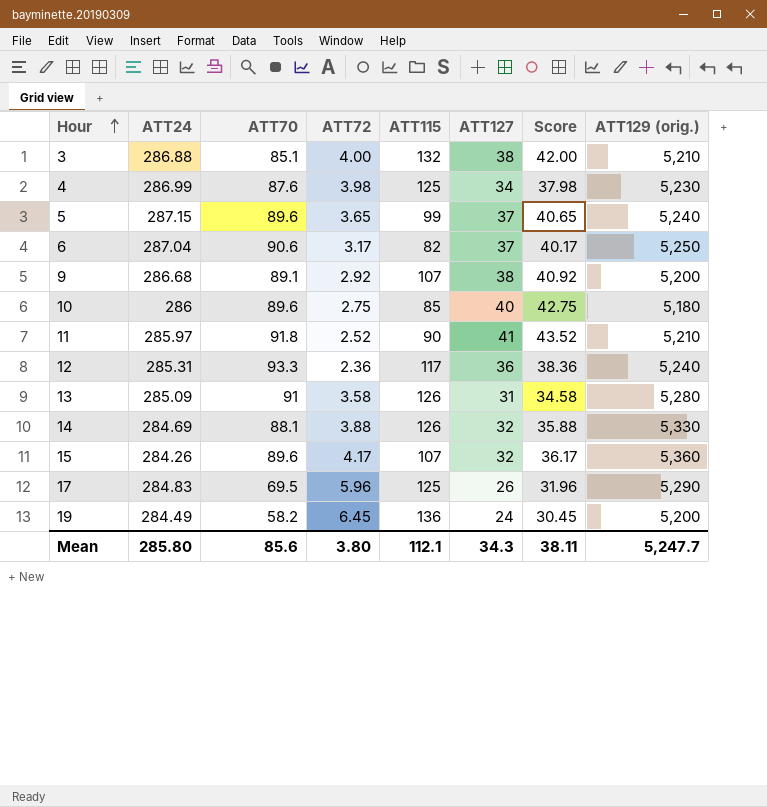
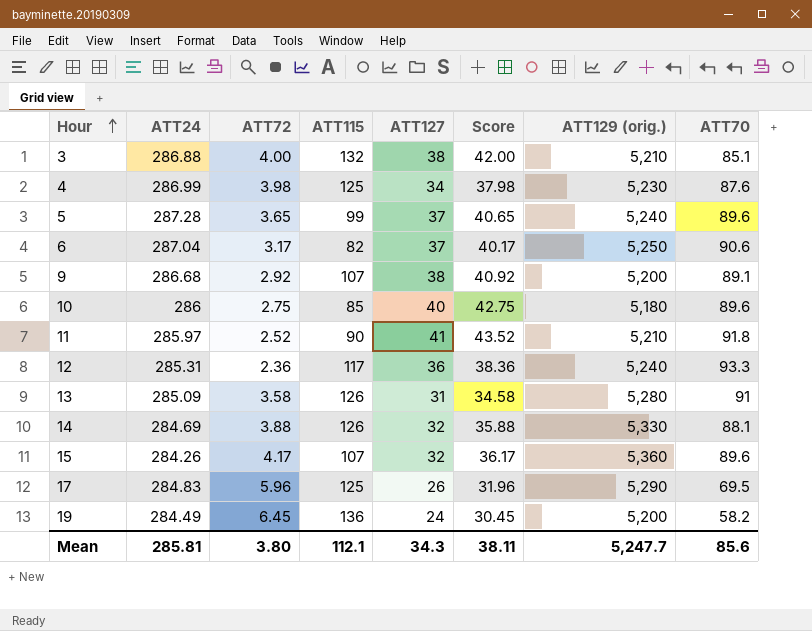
column ATT70 | position: 3 -> 8
5 | ATT24: 287.15 -> 287.28
Mean | ATT24: 285.80 -> 285.81

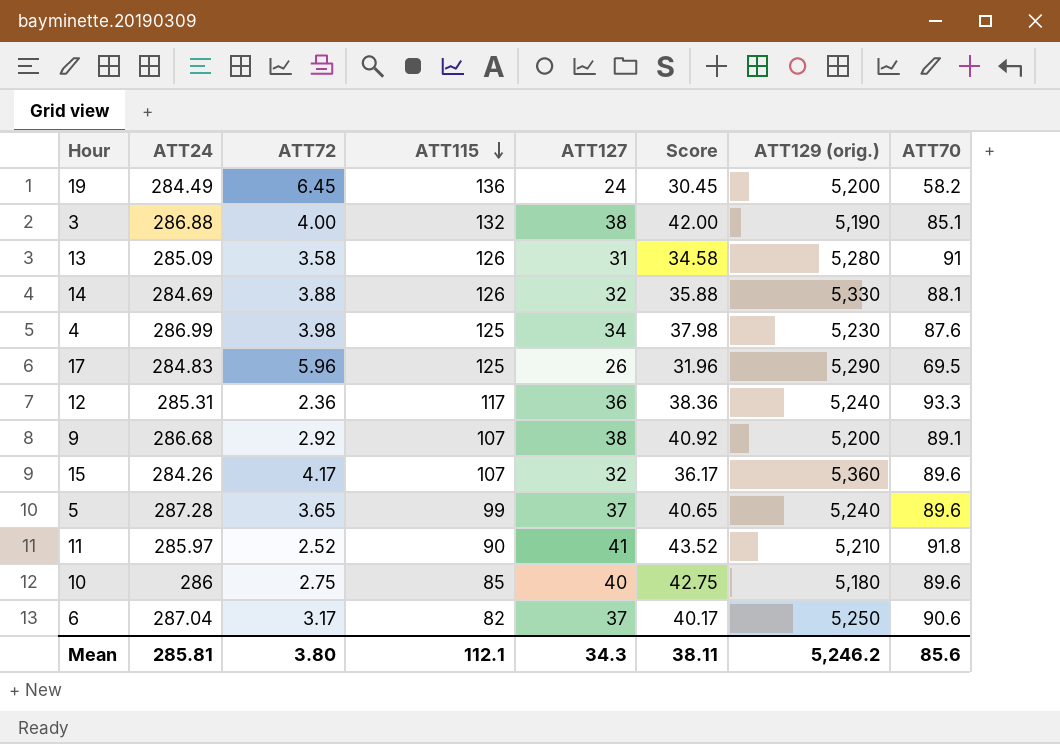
row order: Hour ascending -> ATT115 descending
3 | ATT129 (orig.): 5,210 -> 5,190
Mean | ATT129 (orig.): 5,247.7 -> 5,246.2

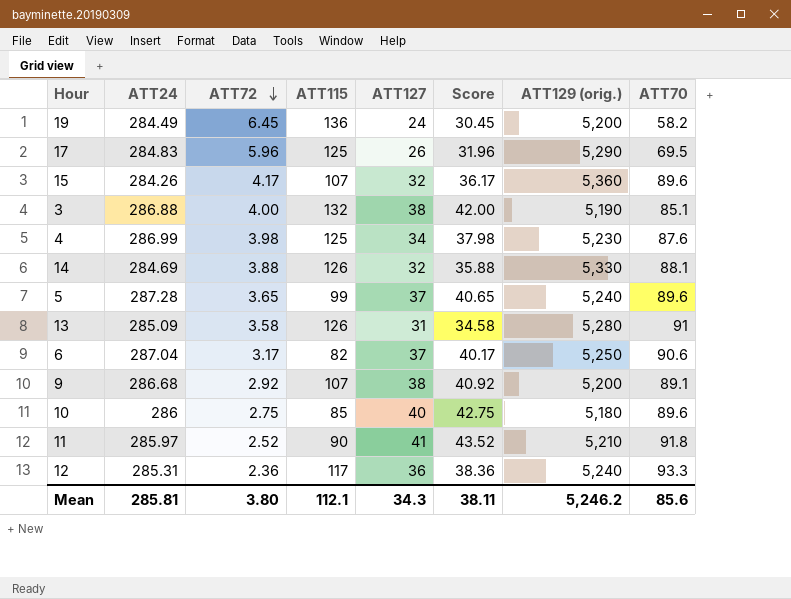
row order: ATT115 descending -> ATT72 descending

